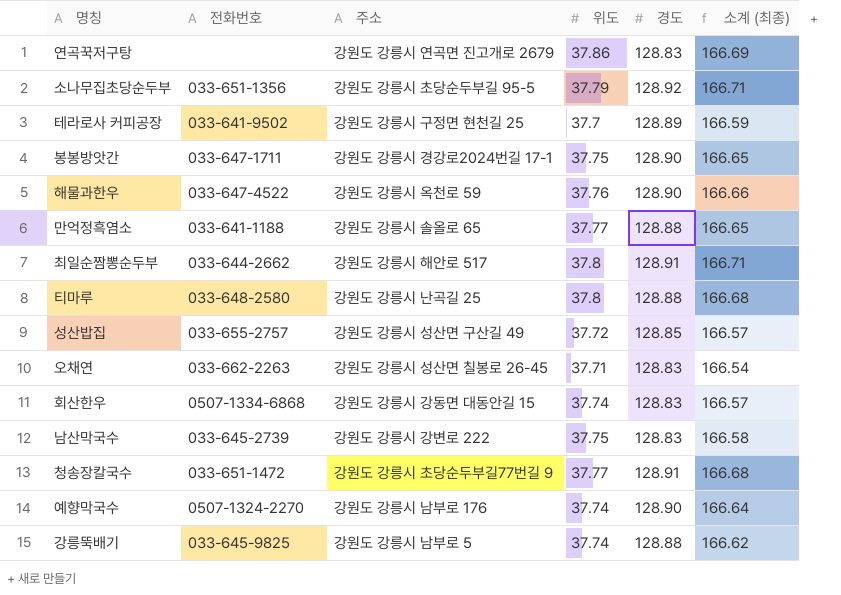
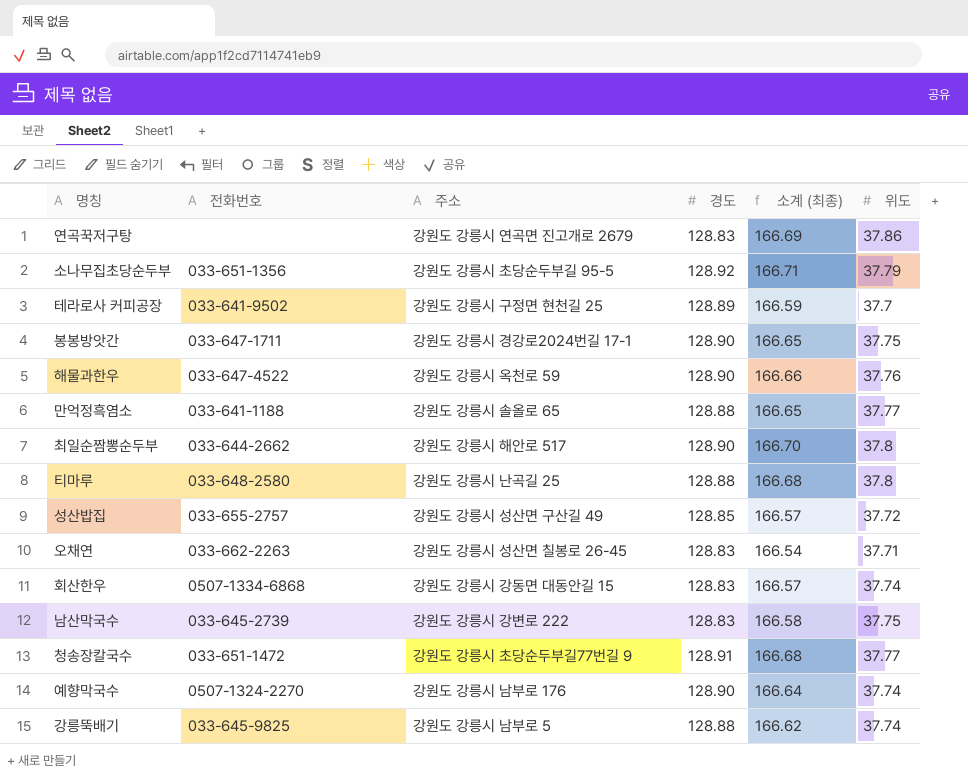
column 위도 | position: 4 -> 6
최일순짬뽕순두부 | 경도: 128.91 -> 128.90
최일순짬뽕순두부 | 소계 (최종): 166.71 -> 166.70

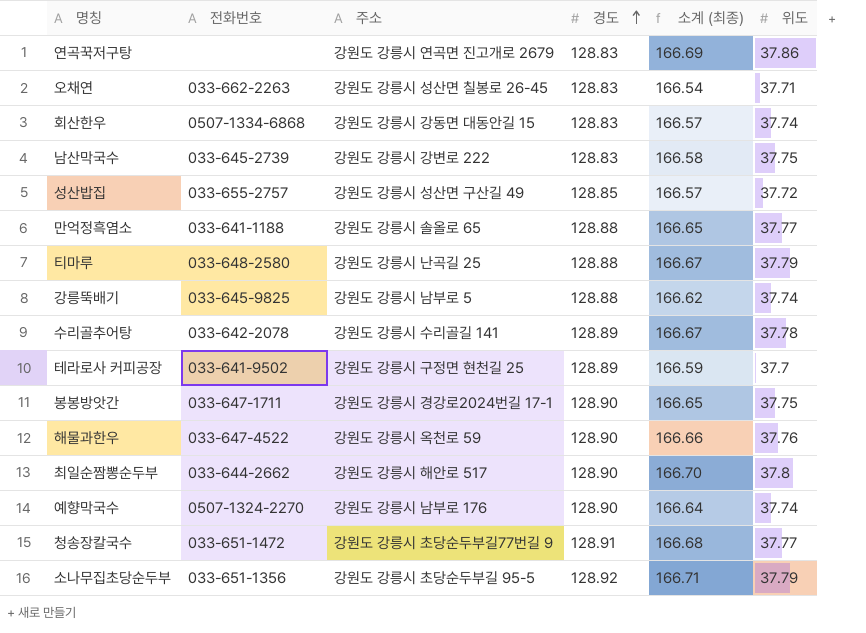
row order: none -> 경도 ascending
티마루 | 소계 (최종): 166.68 -> 166.67
티마루 | 위도: 37.8 -> 37.79
row 수리골추어탕: none -> 033-642-2078 | 강원도 강릉시 수리골길 141 | 128.89 | 166.67 | 37.78

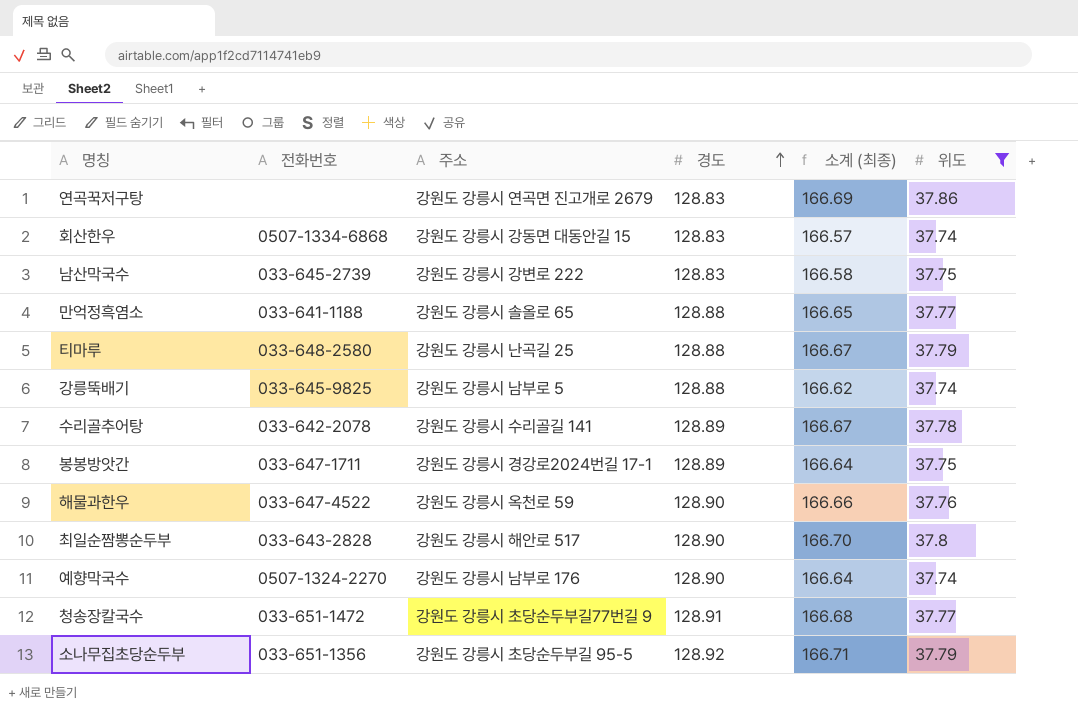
filter: none -> 위도 >= 37.74
봉봉방앗간 | 경도: 128.90 -> 128.89
봉봉방앗간 | 소계 (최종): 166.65 -> 166.64
최일순짬뽕순두부 | 전화번호: 033-644-2662 -> 033-643-2828

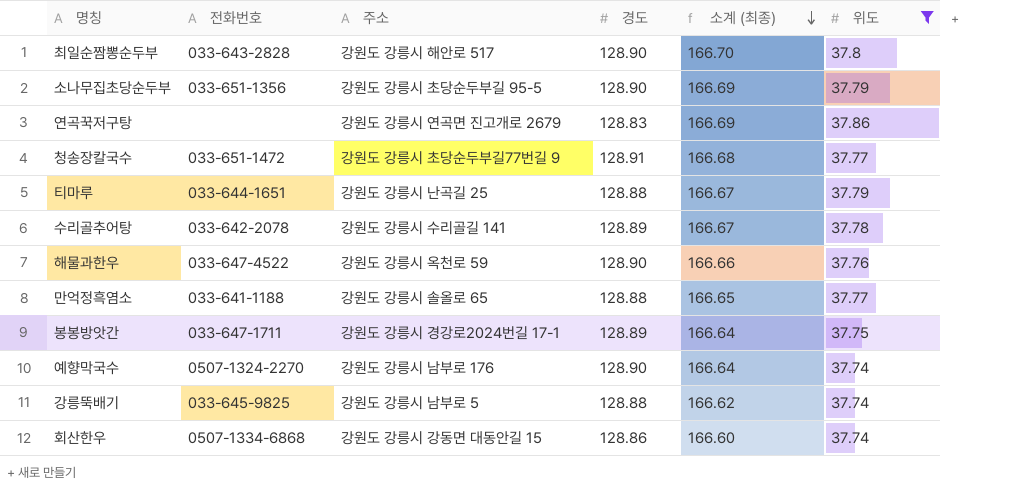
row order: 경도 ascending -> 소계 (최종) descending
row 남산막국수: 033-645-2739 | 강원도 강릉시 강변로 222 | 128.83 | 166.58 | 37.75 -> none
소나무집초당순두부 | 경도: 128.92 -> 128.90
소나무집초당순두부 | 소계 (최종): 166.71 -> 166.69
티마루 | 전화번호: 033-648-2580 -> 033-644-1651
회산한우 | 경도: 128.83 -> 128.86
회산한우 | 소계 (최종): 166.57 -> 166.60

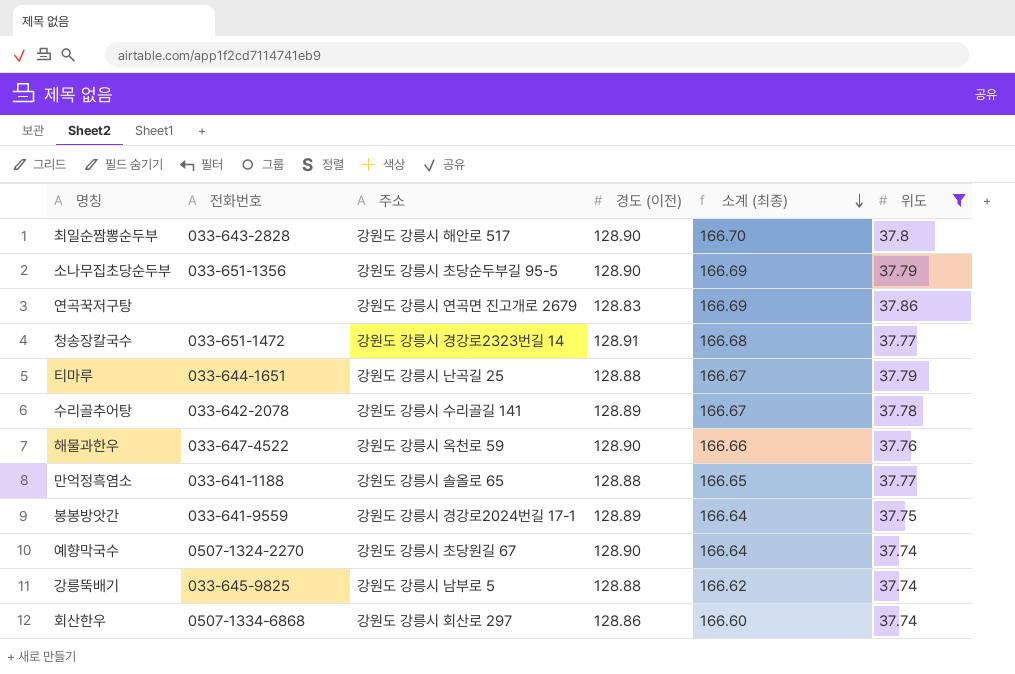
column name: 경도 -> 경도 (이전)
청송장칼국수 | 주소: 강원도 강릉시 초당순두부길77번길 9 -> 강원도 강릉시 경강로2323번길 14
봉봉방앗간 | 전화번호: 033-647-1711 -> 033-641-9559
예향막국수 | 주소: 강원도 강릉시 남부로 176 -> 강원도 강릉시 초당원길 67
회산한우 | 주소: 강원도 강릉시 강동면 대동안길 15 -> 강원도 강릉시 회산로 297

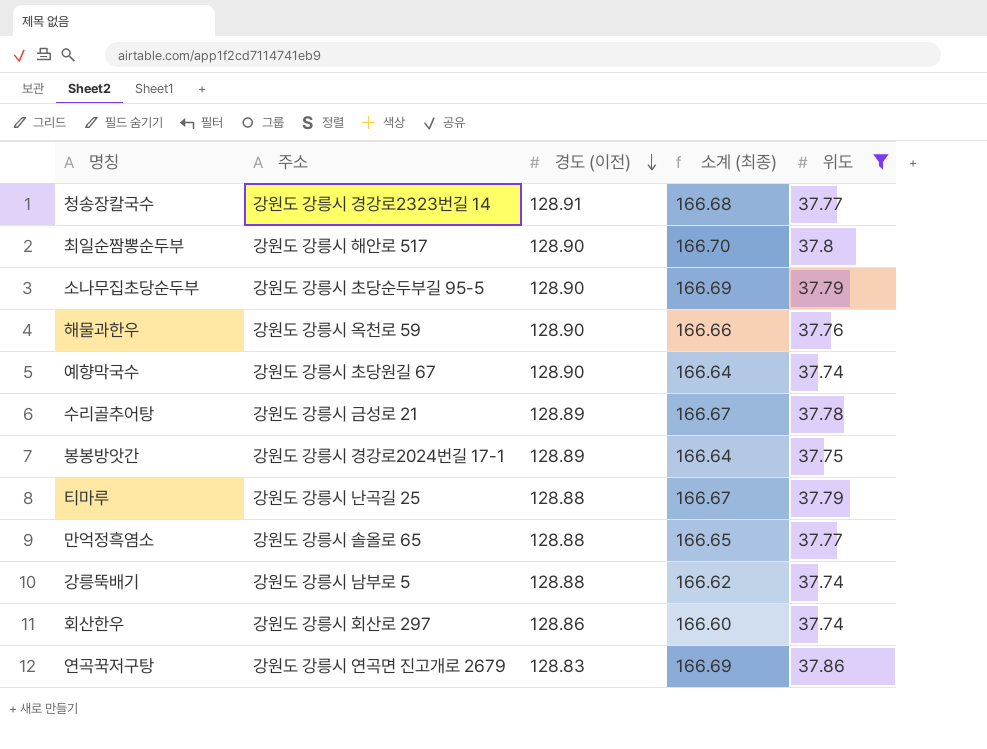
row order: 소계 (최종) descending -> 경도 (이전) descending
column 전화번호 | position: 2 -> none
수리골추어탕 | 주소: 강원도 강릉시 수리골길 141 -> 강원도 강릉시 금성로 21

